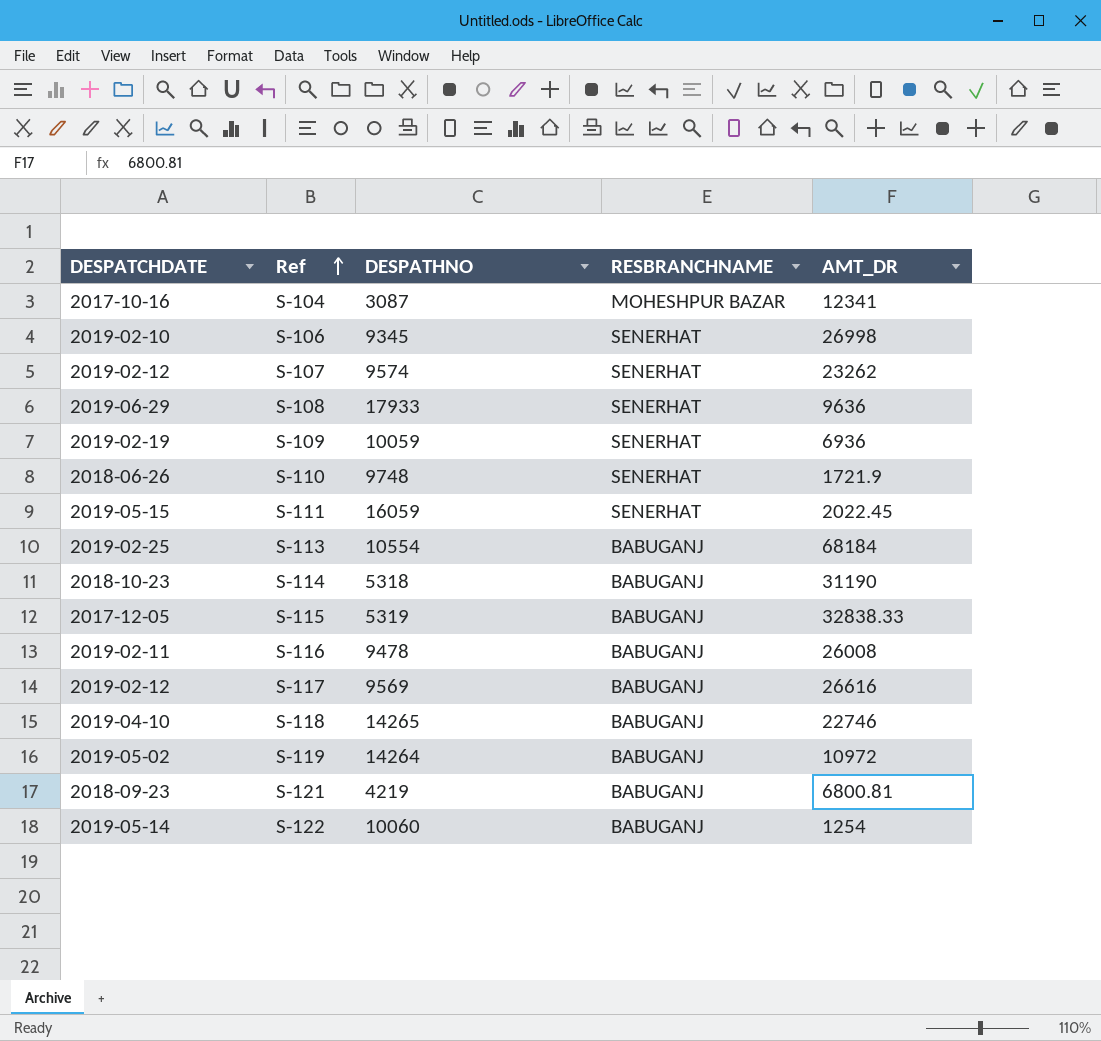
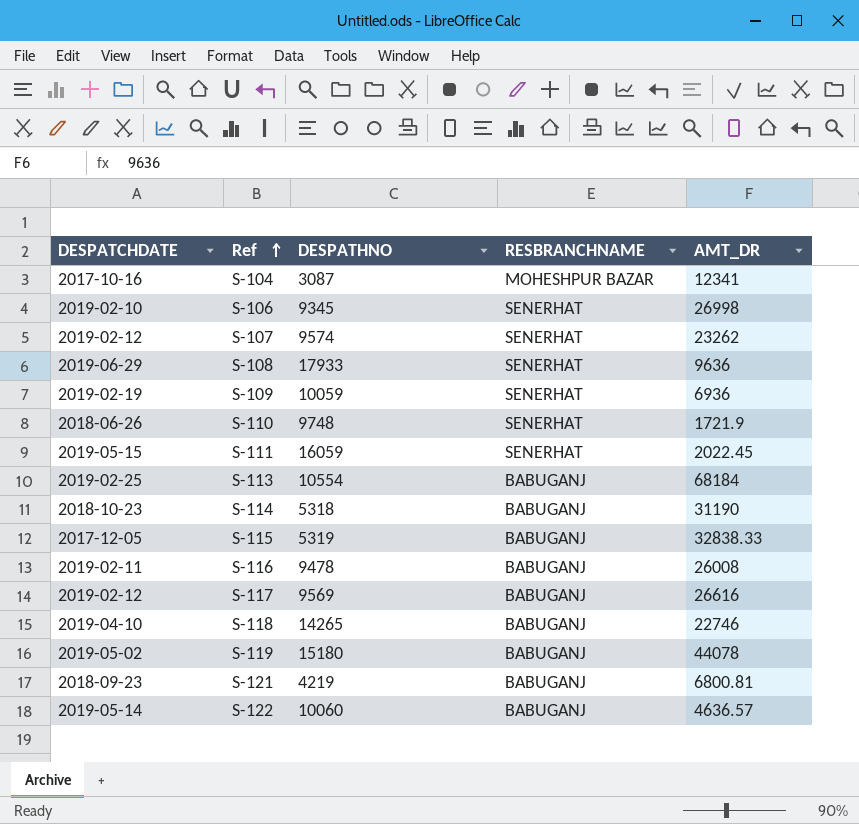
S-119 | DESPATHNO: 14264 -> 15180
S-119 | AMT_DR: 10972 -> 44078
S-122 | AMT_DR: 1254 -> 4636.57

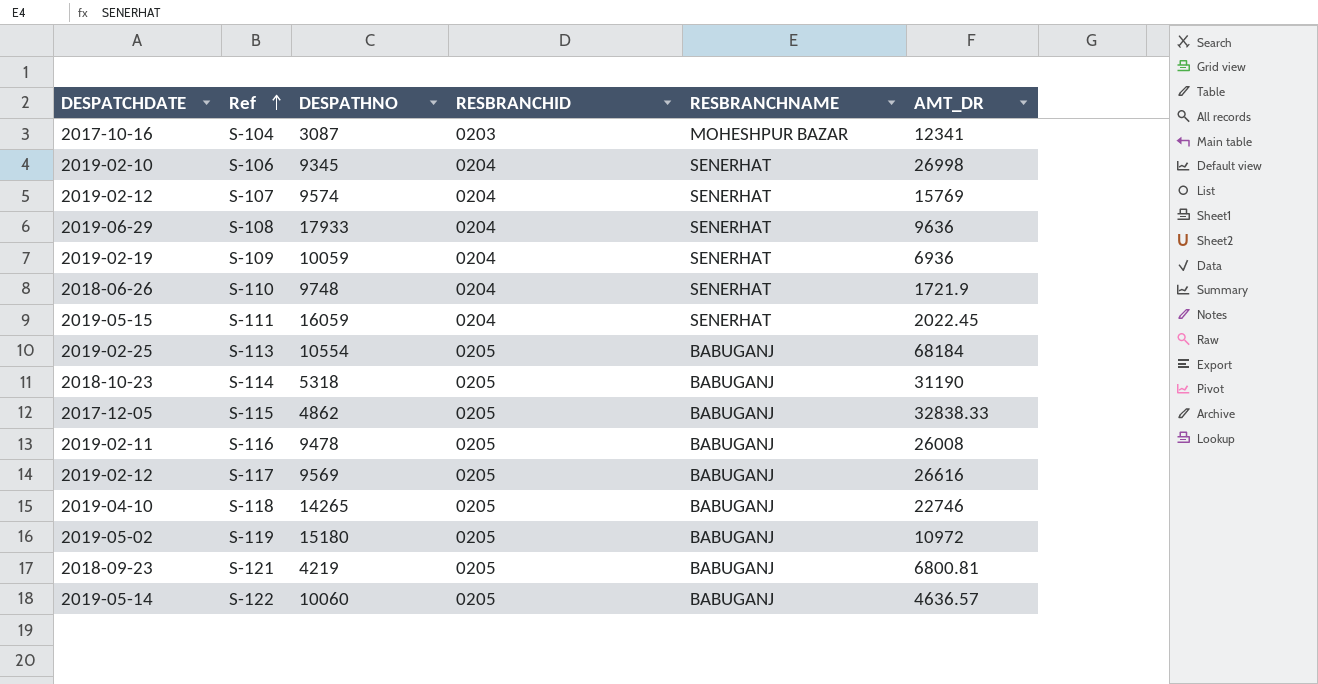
column RESBRANCHID | position: none -> 4
S-107 | AMT_DR: 23262 -> 15769
S-115 | DESPATHNO: 5319 -> 4862
S-119 | AMT_DR: 44078 -> 10972

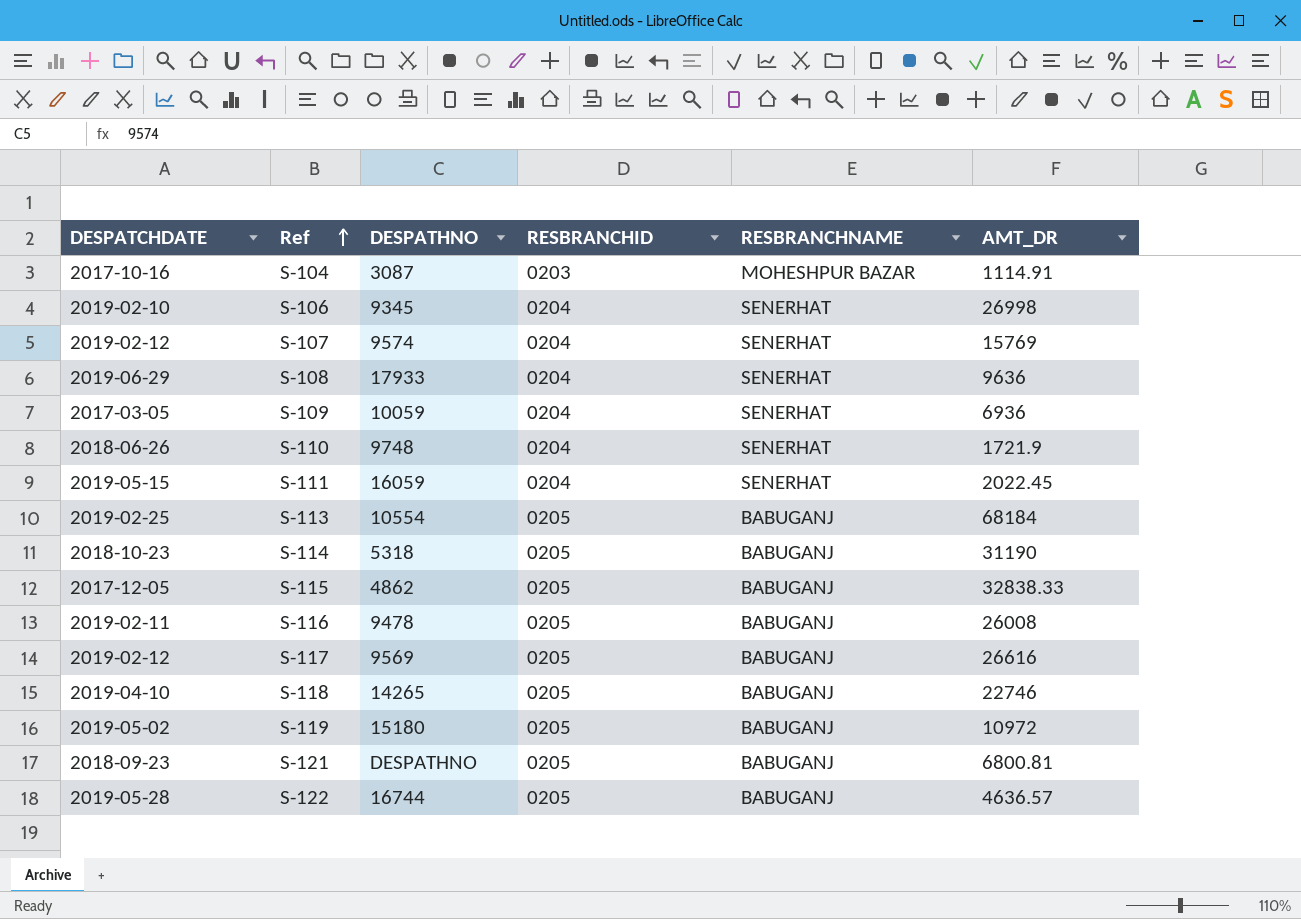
S-104 | AMT_DR: 12341 -> 1114.91
S-109 | DESPATCHDATE: 2019-02-19 -> 2017-03-05
S-121 | DESPATHNO: 4219 -> DESPATHNO
S-122 | DESPATCHDATE: 2019-05-14 -> 2019-05-28
S-122 | DESPATHNO: 10060 -> 16744

